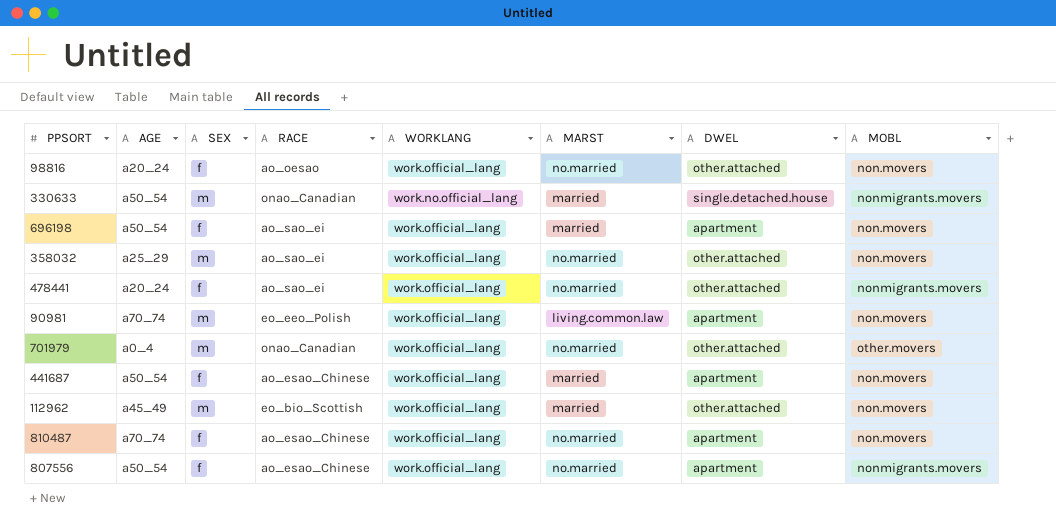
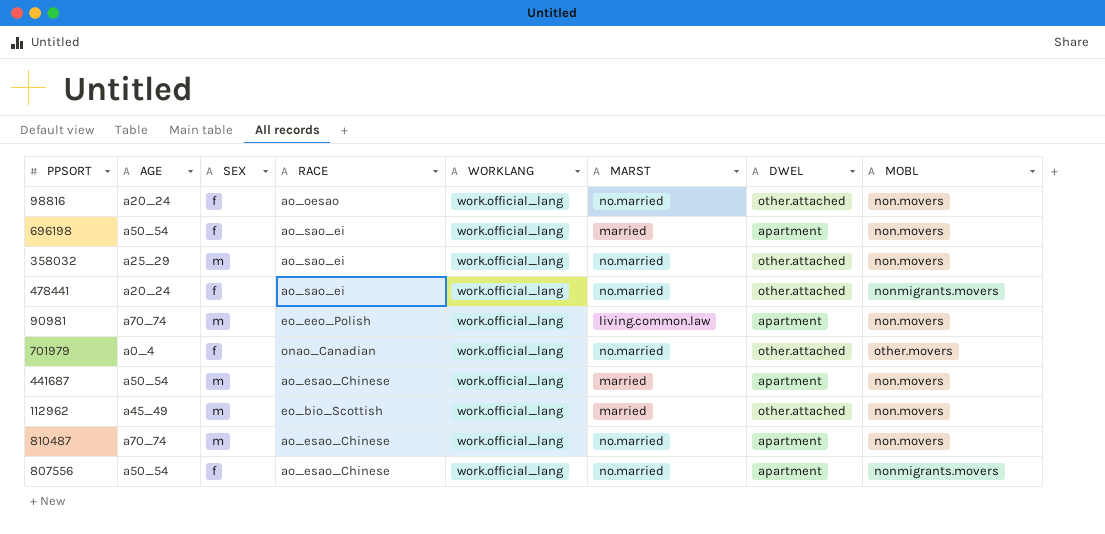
row 330633: a50_54 | m | onao_Canadian | work.no.official_lang | married | single.detached.house | nonmigrants.movers -> none
701979 | SEX: m -> f
441687 | SEX: f -> m
810487 | SEX: f -> m

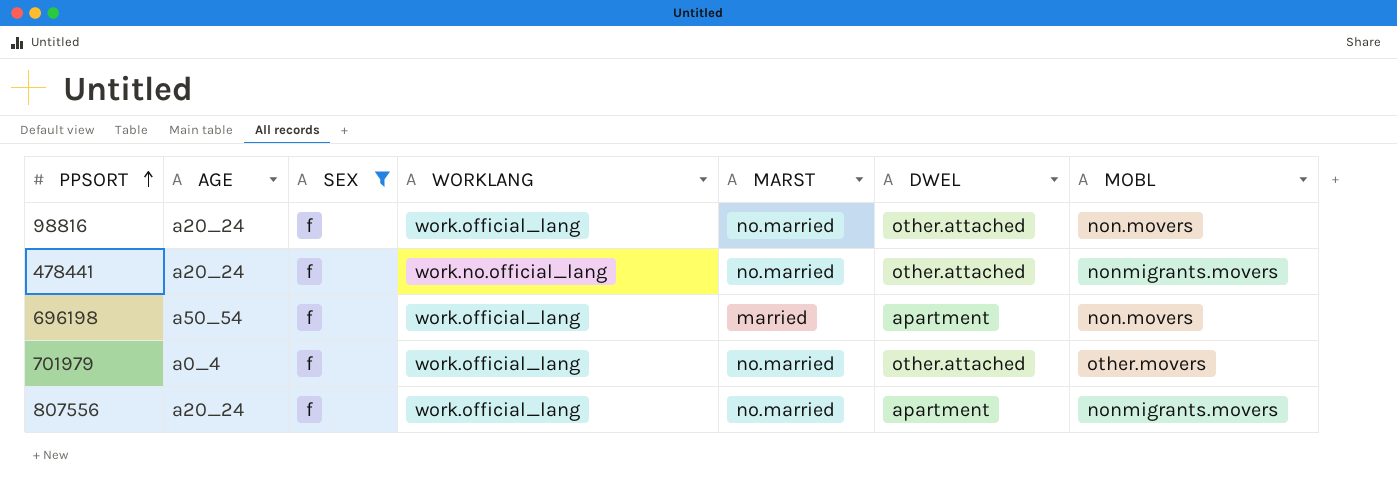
filter: none -> SEX = f
row order: none -> PPSORT ascending
column RACE | position: 4 -> none
478441 | WORKLANG: work.official_lang -> work.no.official_lang
807556 | AGE: a50_54 -> a20_24

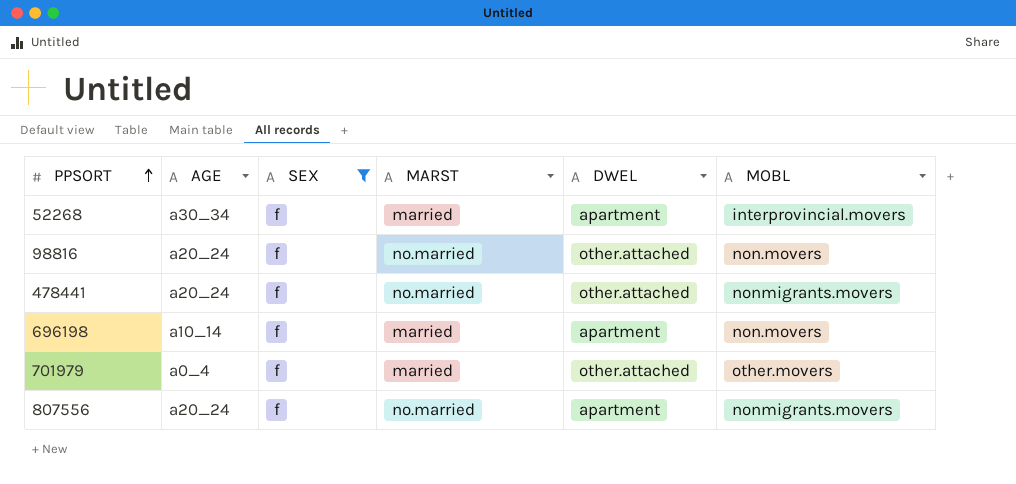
column WORKLANG | position: 4 -> none
row 52268: none -> a30_34 | f | married | apartment | interprovincial.movers
696198 | AGE: a50_54 -> a10_14
701979 | MARST: no.married -> married

